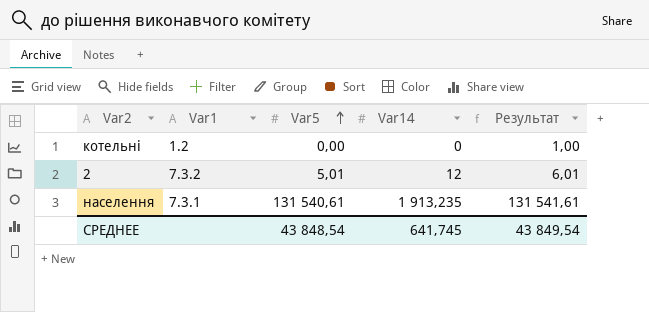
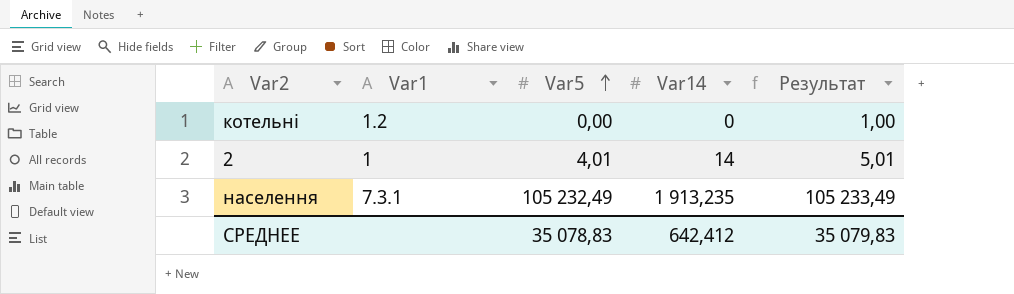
2 | Var1: 7.3.2 -> 1
2 | Var5: 5,01 -> 4,01
2 | Var14: 12 -> 14
2 | Результат: 6,01 -> 5,01
населення | Var5: 131 540,61 -> 105 232,49
населення | Результат: 131 541,61 -> 105 233,49
СРЕДНЕЕ | Var5: 43 848,54 -> 35 078,83
СРЕДНЕЕ | Var14: 641,745 -> 642,412
СРЕДНЕЕ | Результат: 43 849,54 -> 35 079,83

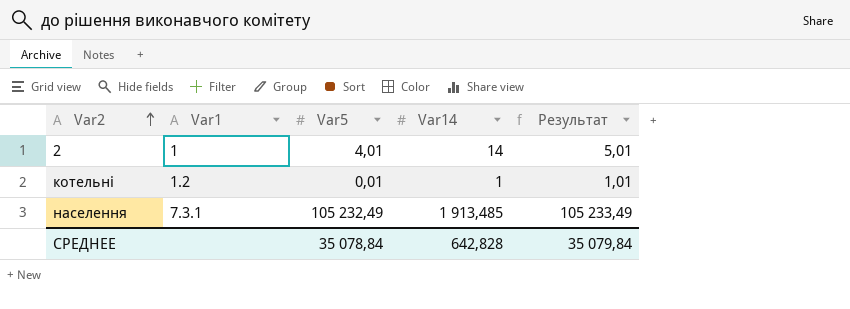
row order: Var5 ascending -> Var2 ascending
котельні | Var5: 0,00 -> 0,01
котельні | Var14: 0 -> 1
котельні | Результат: 1,00 -> 1,01
населення | Var14: 1 913,235 -> 1 913,485
СРЕДНЕЕ | Var5: 35 078,83 -> 35 078,84
СРЕДНЕЕ | Var14: 642,412 -> 642,828
СРЕДНЕЕ | Результат: 35 079,83 -> 35 079,84

